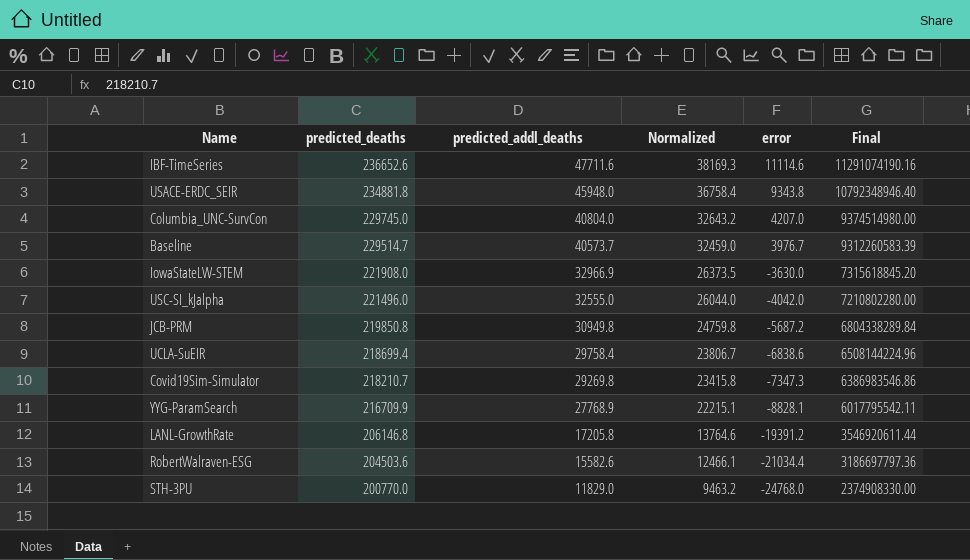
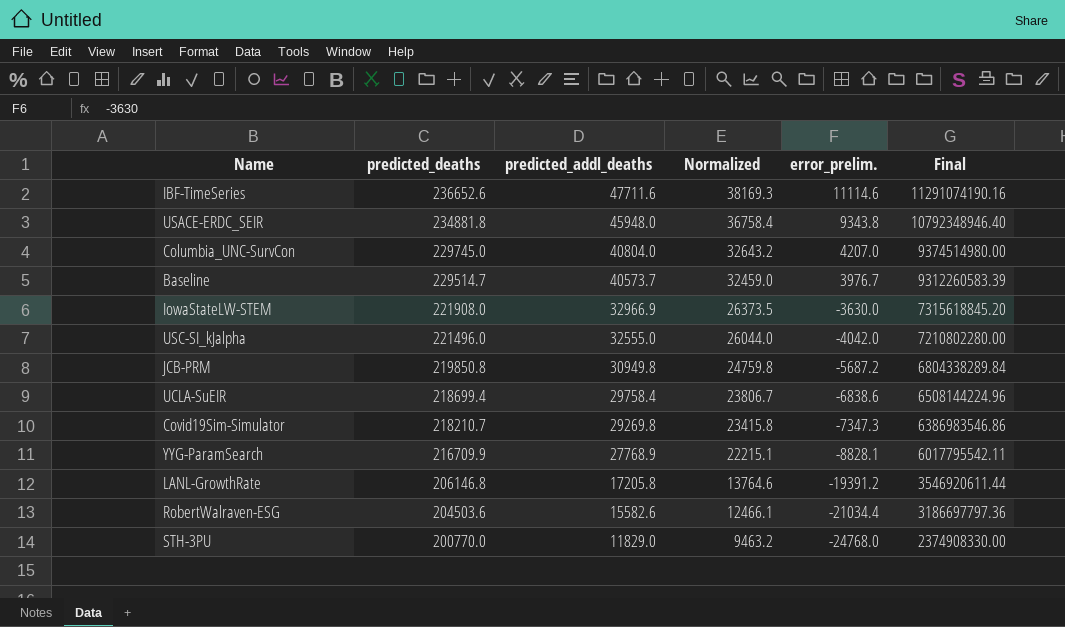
column name: error -> error_prelim.

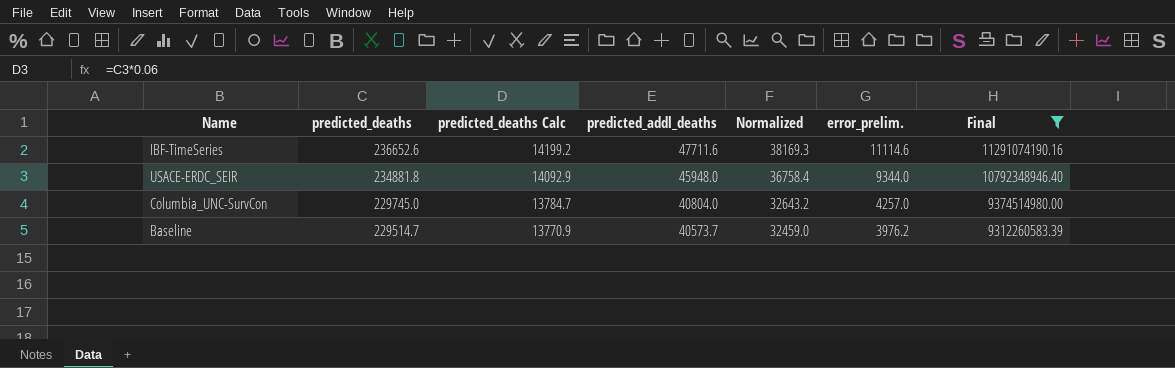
filter: none -> Final >= 9312260583.39
column predicted_deaths Calc | formula: none -> [predicted_deaths] * 0.06
USACE-ERDC_SEIR | error_prelim.: 9343.8 -> 9344.0
Columbia_UNC-SurvCon | error_prelim.: 4207.0 -> 4257.0
Baseline | error_prelim.: 3976.7 -> 3976.2

